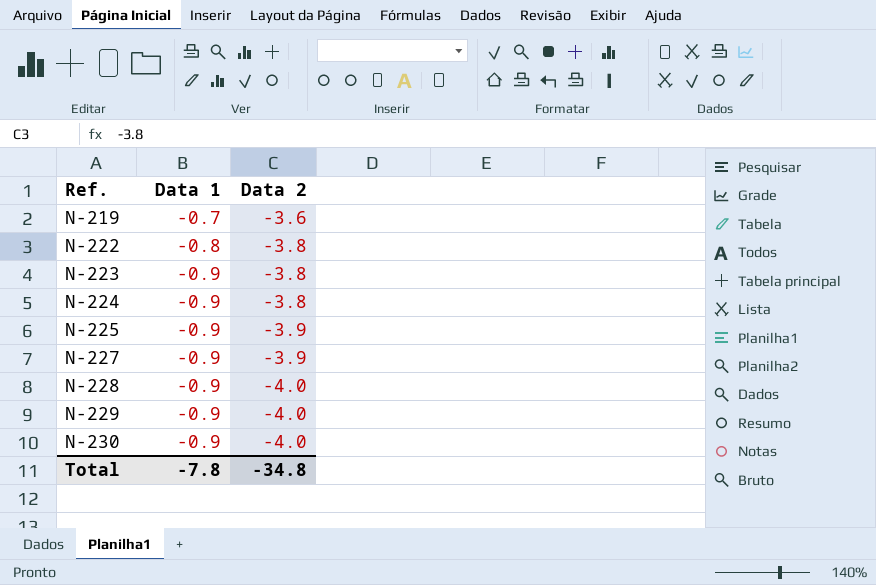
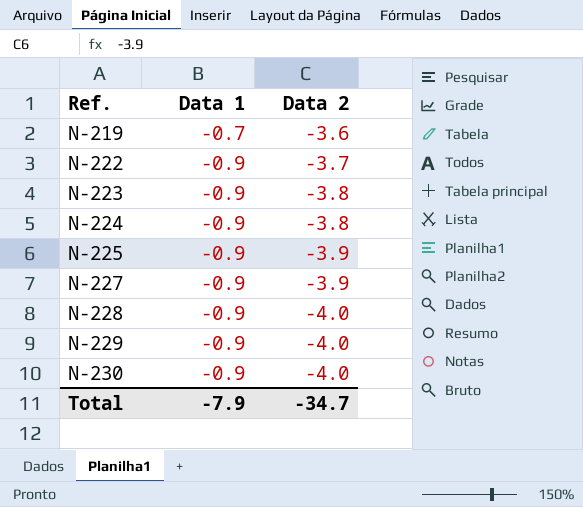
N-222 | Data 1: -0.8 -> -0.9
N-222 | Data 2: -3.8 -> -3.7
Total | Data 1: -7.8 -> -7.9
Total | Data 2: -34.8 -> -34.7

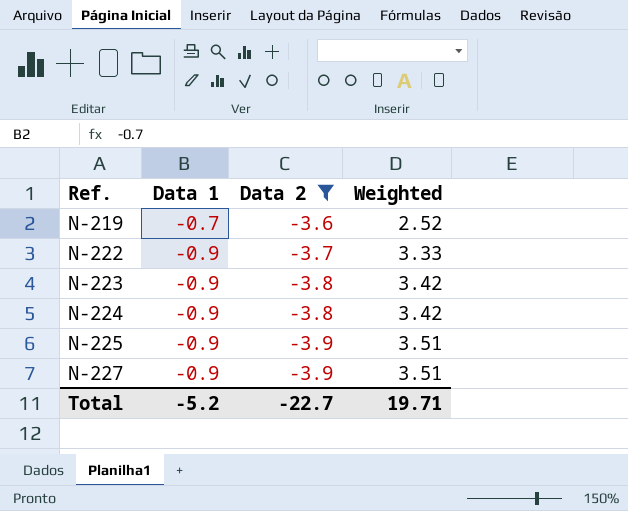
filter: none -> Data 2 != -4.0
column Weighted | formula: none -> [Data 1] * [Data 2]
Total | Data 1: -7.9 -> -5.2
Total | Data 2: -34.7 -> -22.7

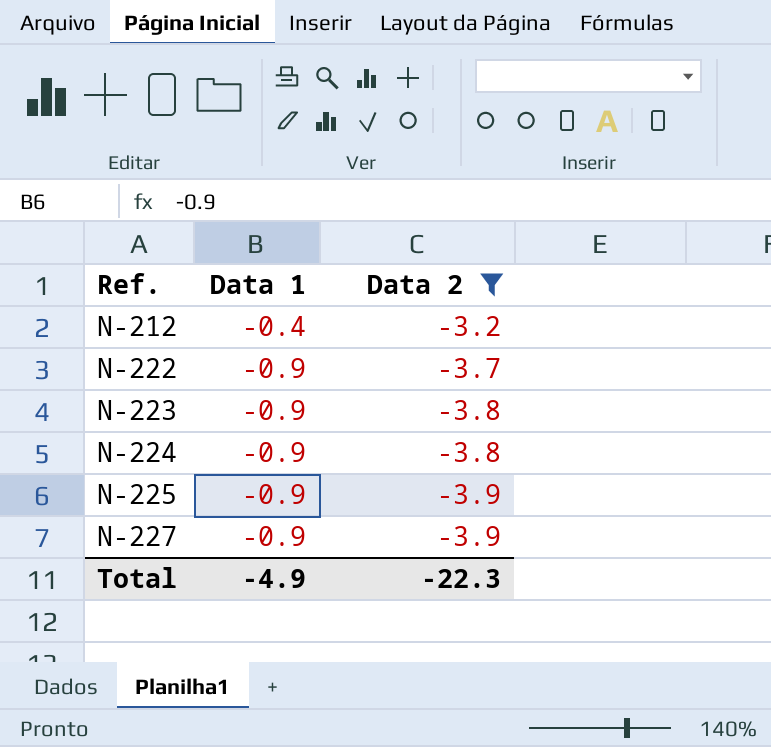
column Weighted | formula: [Data 1] * [Data 2] -> none
row N-219: -0.7 | -3.6 | 2.52 -> none
row N-212: none -> -0.4 | -3.2
Total | Data 1: -5.2 -> -4.9
Total | Data 2: -22.7 -> -22.3

